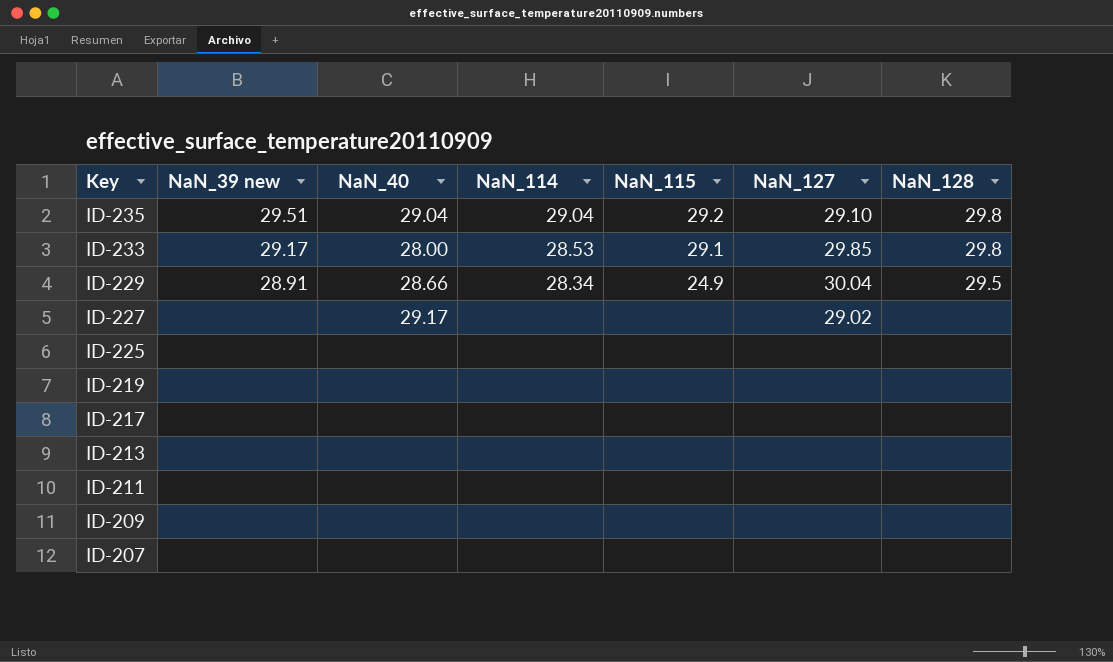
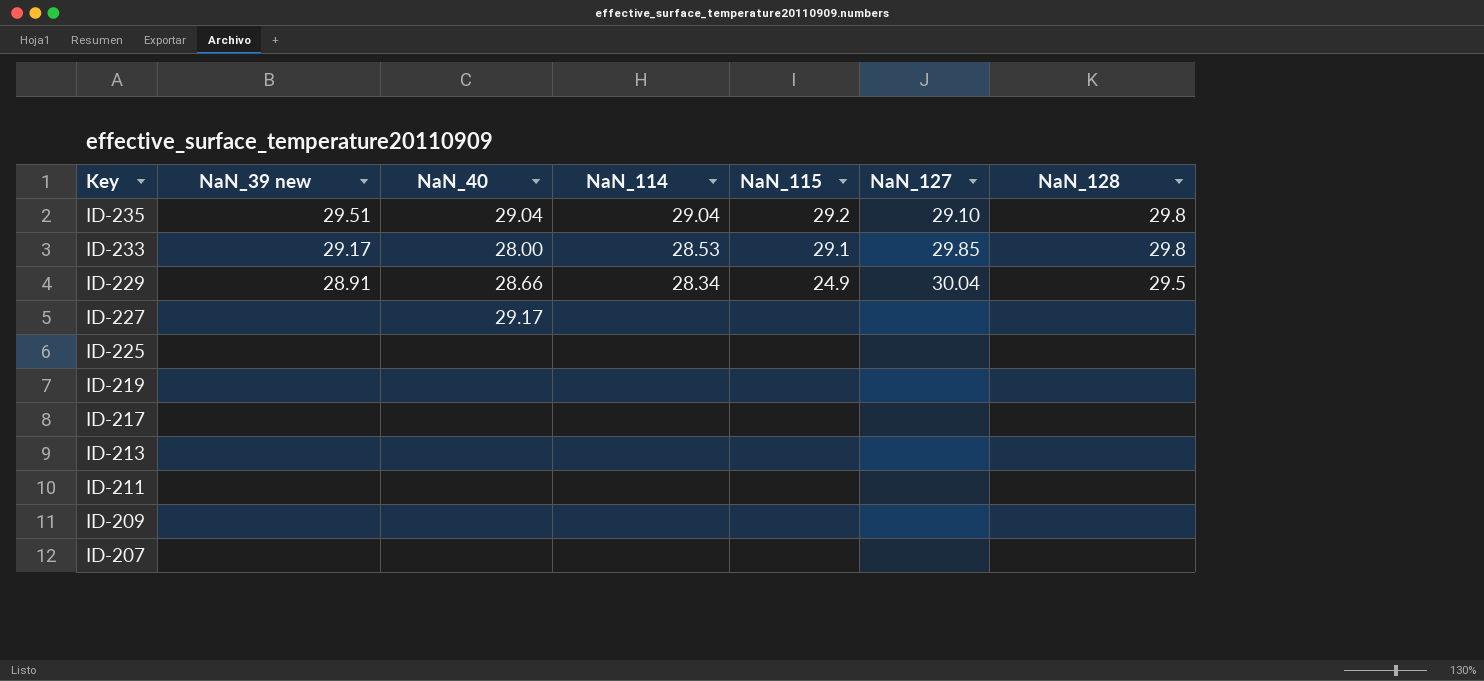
ID-227 | NaN_127: 29.02 -> none

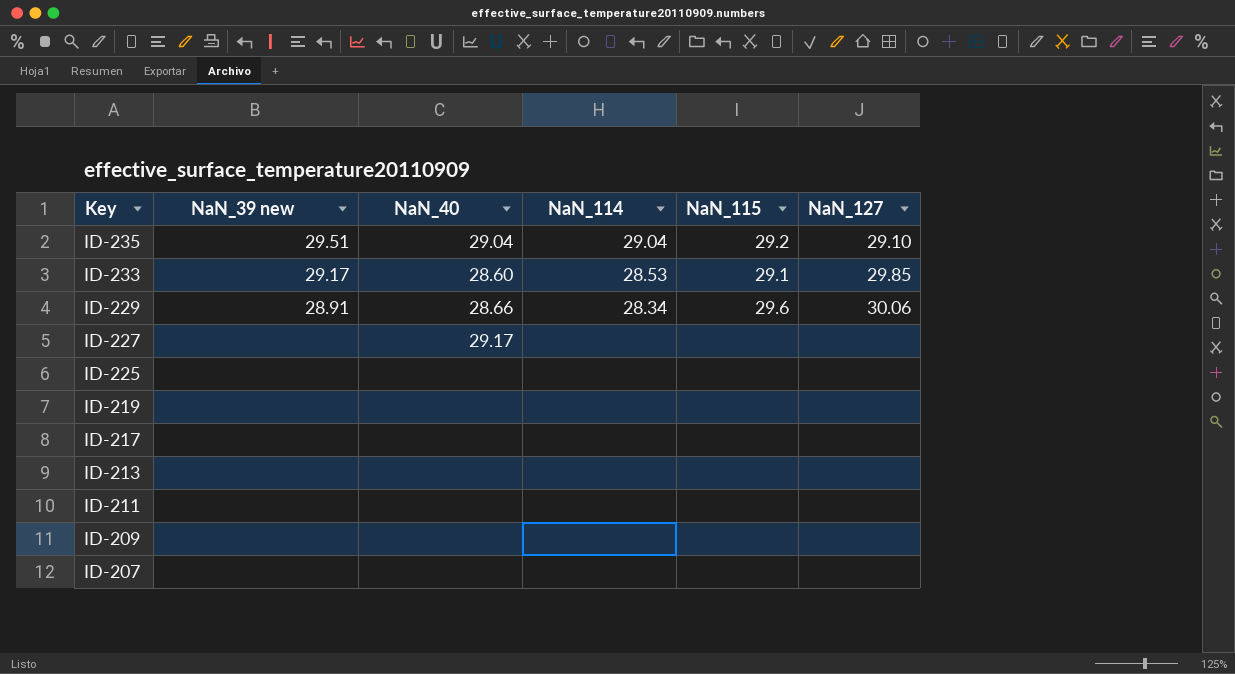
column NaN_128 | position: 7 -> none
ID-233 | NaN_40: 28.00 -> 28.60
ID-229 | NaN_115: 24.9 -> 29.6
ID-229 | NaN_127: 30.04 -> 30.06

